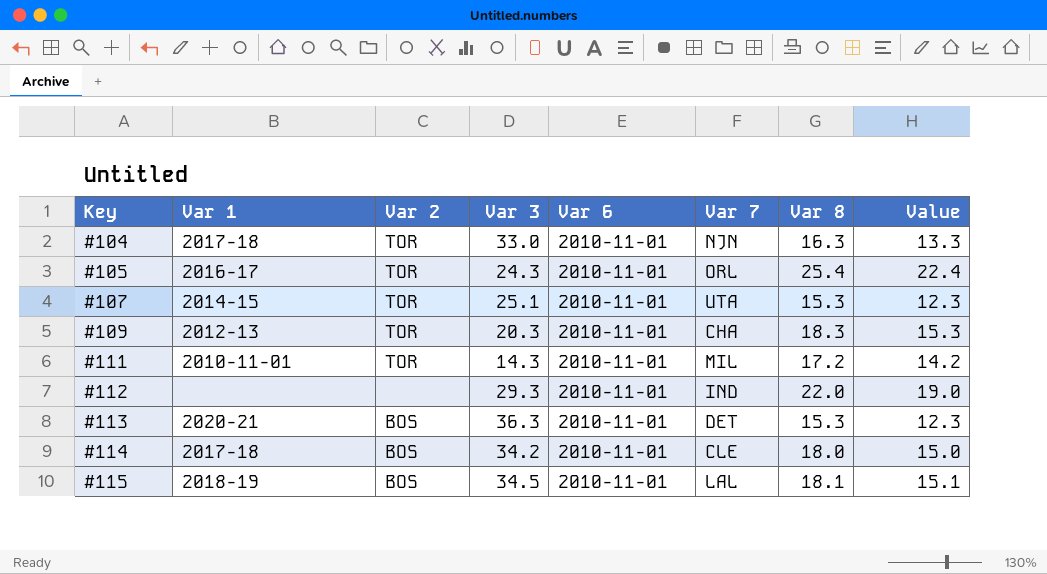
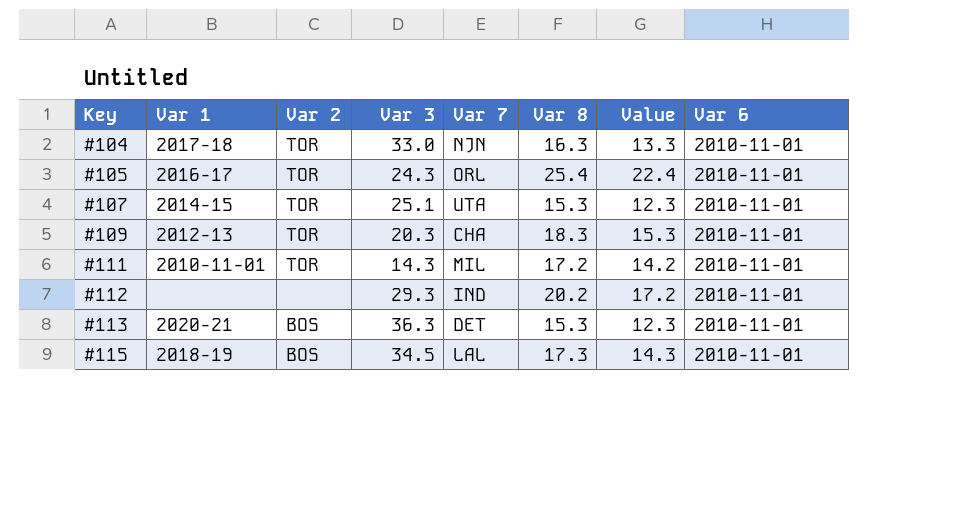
column Var 6 | position: 5 -> 8
row #114: 2017-18 | BOS | 34.2 | 2010-11-01 | CLE | 18.0 | 15.0 -> none
#112 | Var 8: 22.0 -> 20.2
#112 | Value: 19.0 -> 17.2
#115 | Var 8: 18.1 -> 17.3
#115 | Value: 15.1 -> 14.3

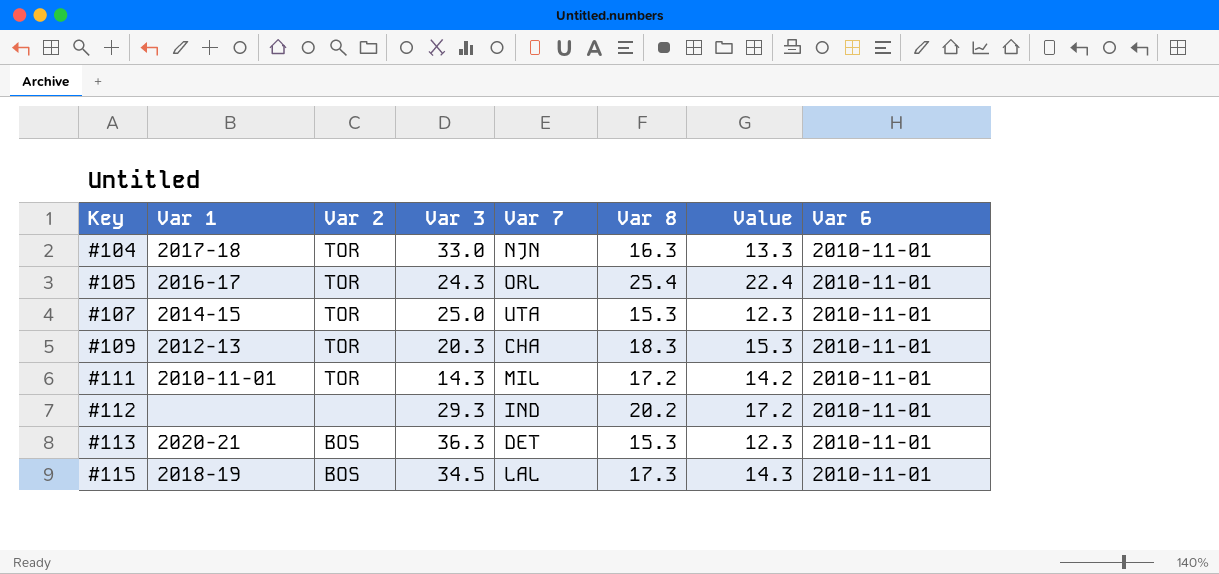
#107 | Var 3: 25.1 -> 25.0

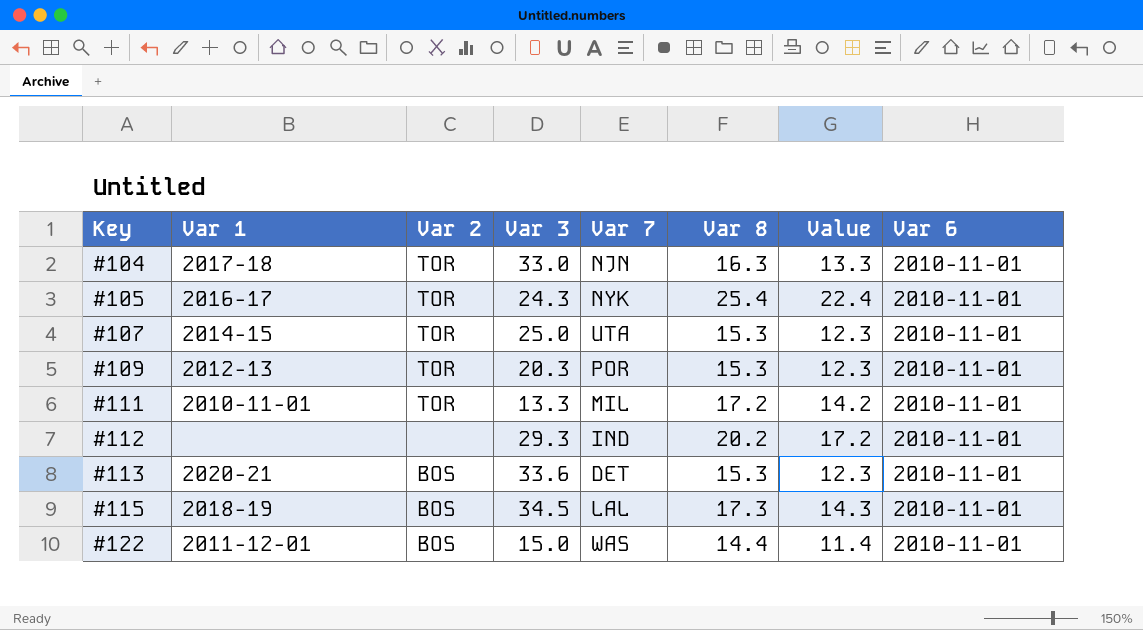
#105 | Var 7: ORL -> NYK
#109 | Var 7: CHA -> POR
#109 | Var 8: 18.3 -> 15.3
#109 | Value: 15.3 -> 12.3
#111 | Var 3: 14.3 -> 13.3
#113 | Var 3: 36.3 -> 33.6
row #122: none -> 2011-12-01 | BOS | 15.0 | WAS | 14.4 | 11.4 | 2010-11-01

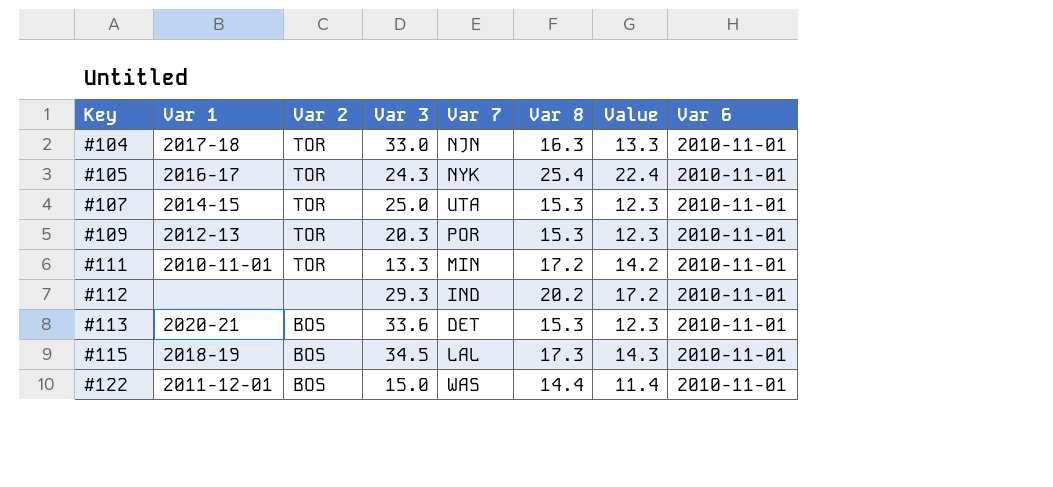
#111 | Var 7: MIL -> MIN

